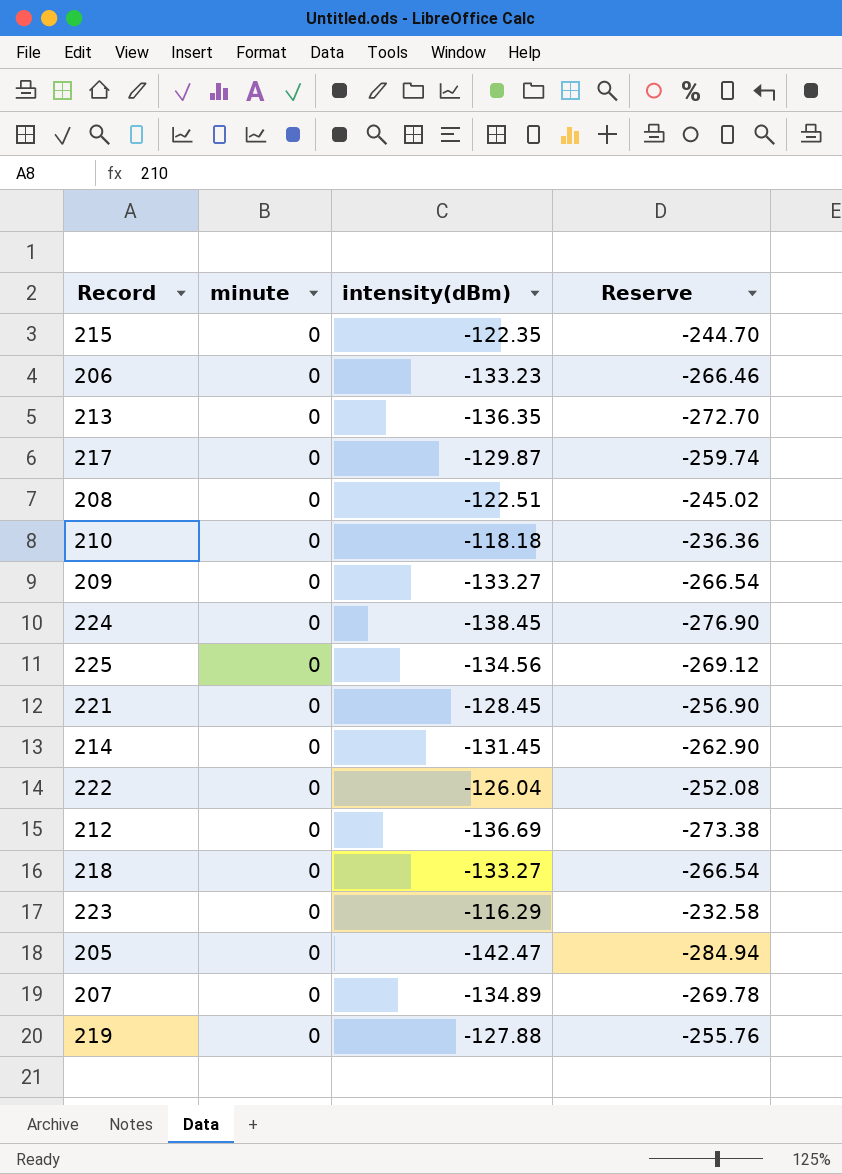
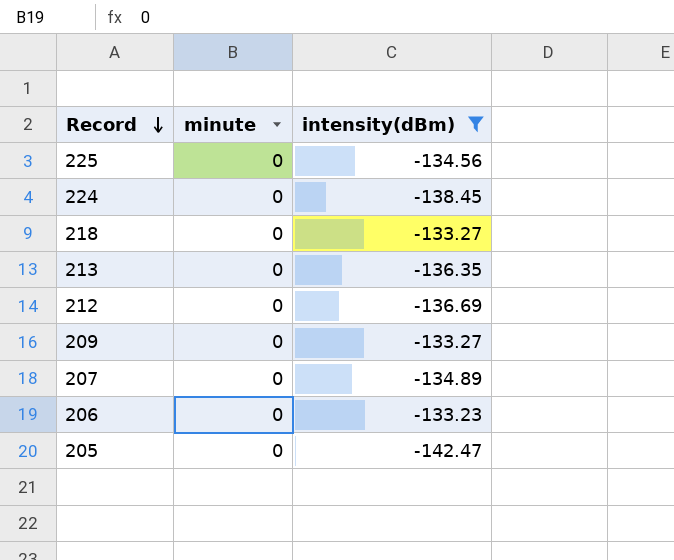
filter: none -> intensity(dBm) <= -133.23
row order: none -> Record descending
column Reserve | formula: [intensity(dBm)] * 2 -> none

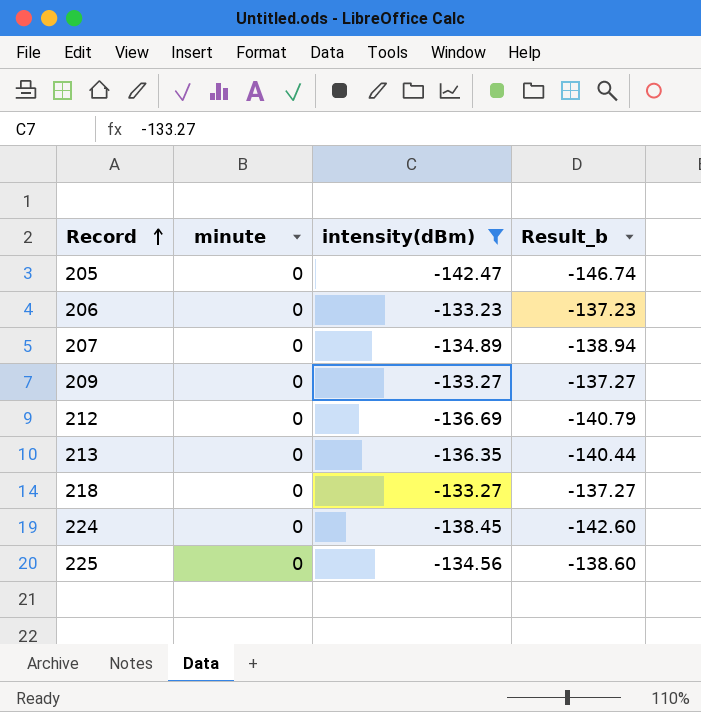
row order: Record descending -> Record ascending
column Result_b | formula: none -> [intensity(dBm)] * 1.03

